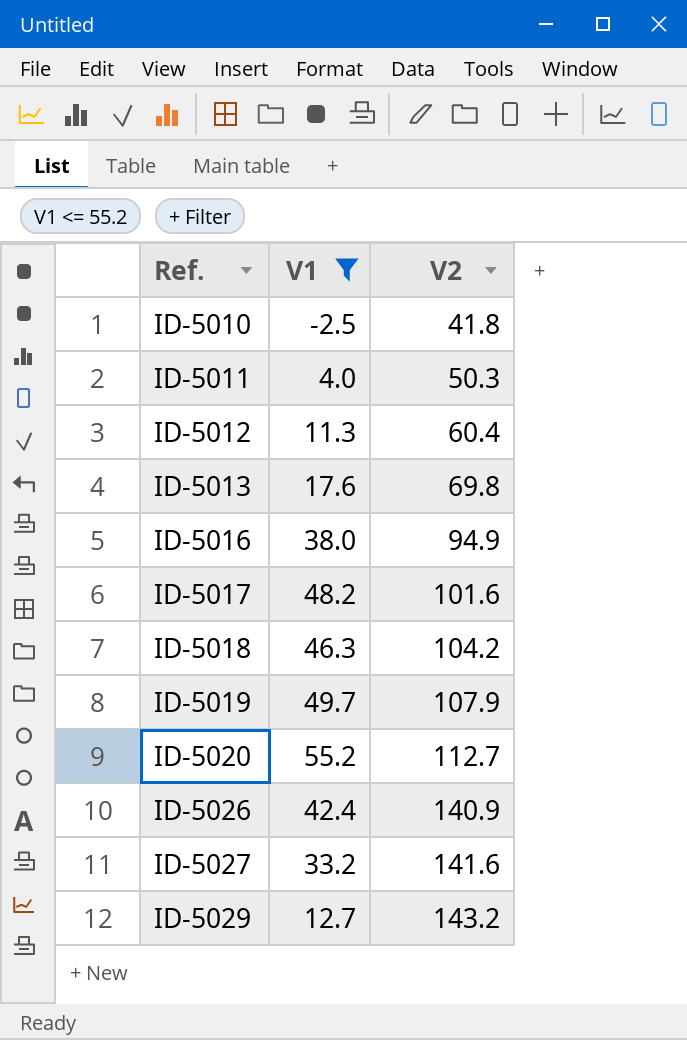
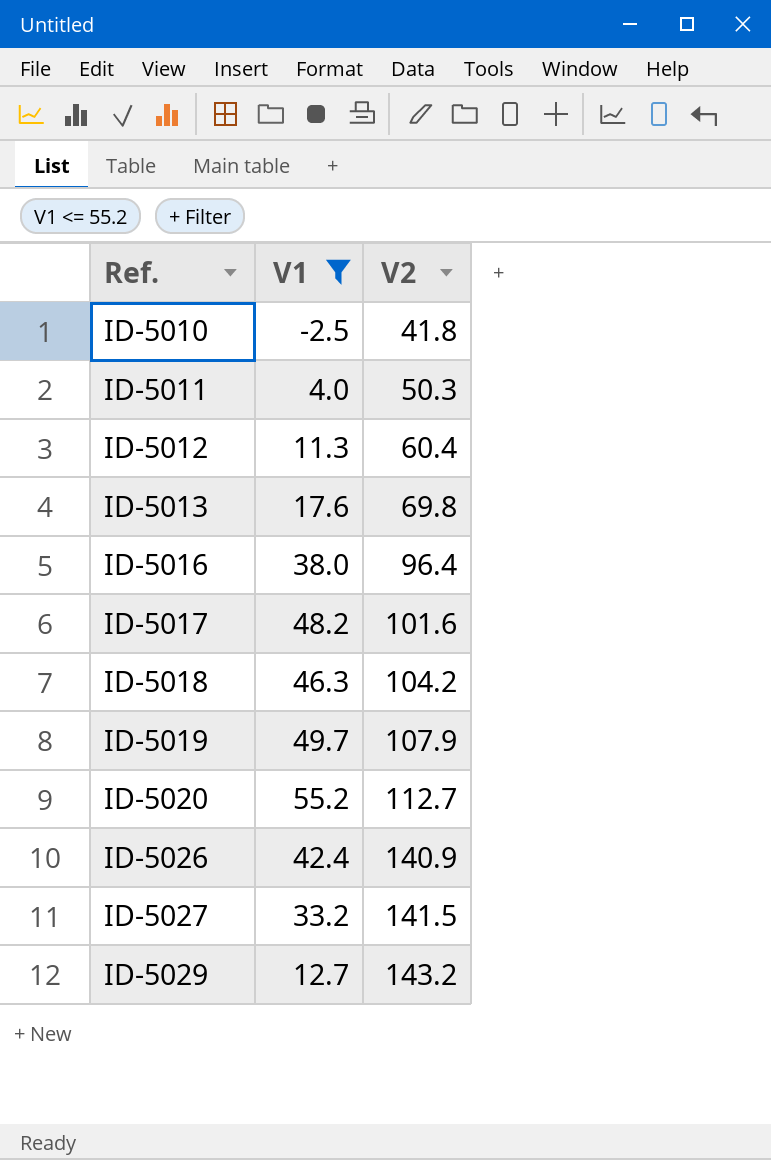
ID-5016 | V2: 94.9 -> 96.4
ID-5027 | V2: 141.6 -> 141.5

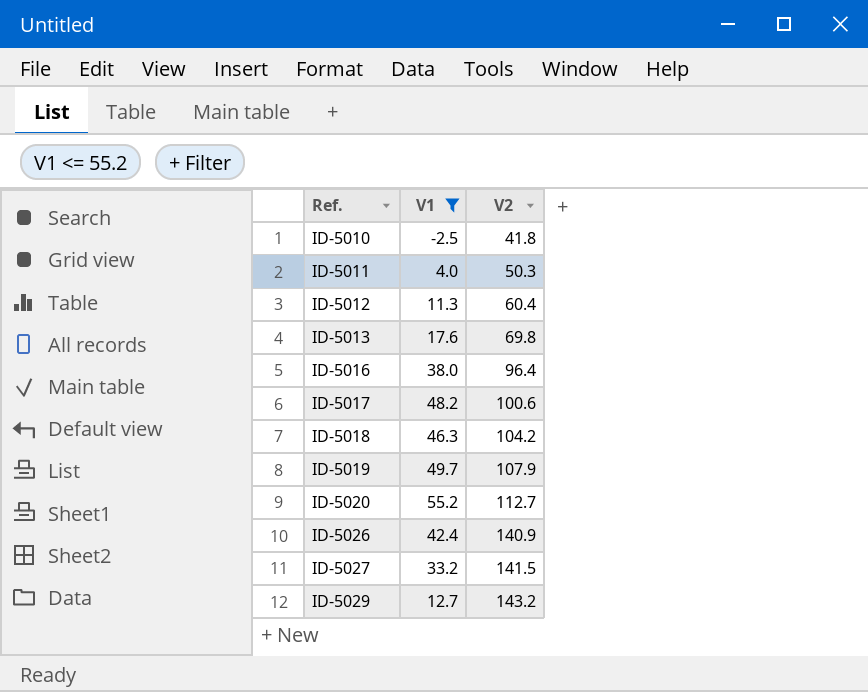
ID-5017 | V2: 101.6 -> 100.6

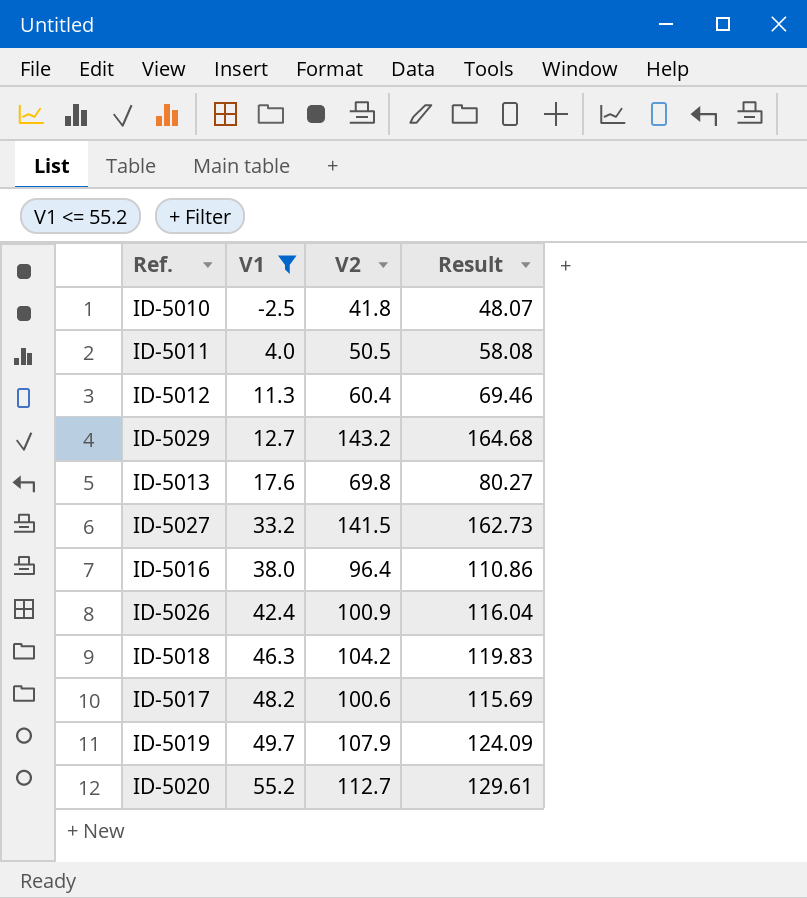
row order: Ref. ascending -> V1 ascending
column Result | formula: none -> [V2] * 1.15
ID-5011 | V2: 50.3 -> 50.5
ID-5026 | V2: 140.9 -> 100.9

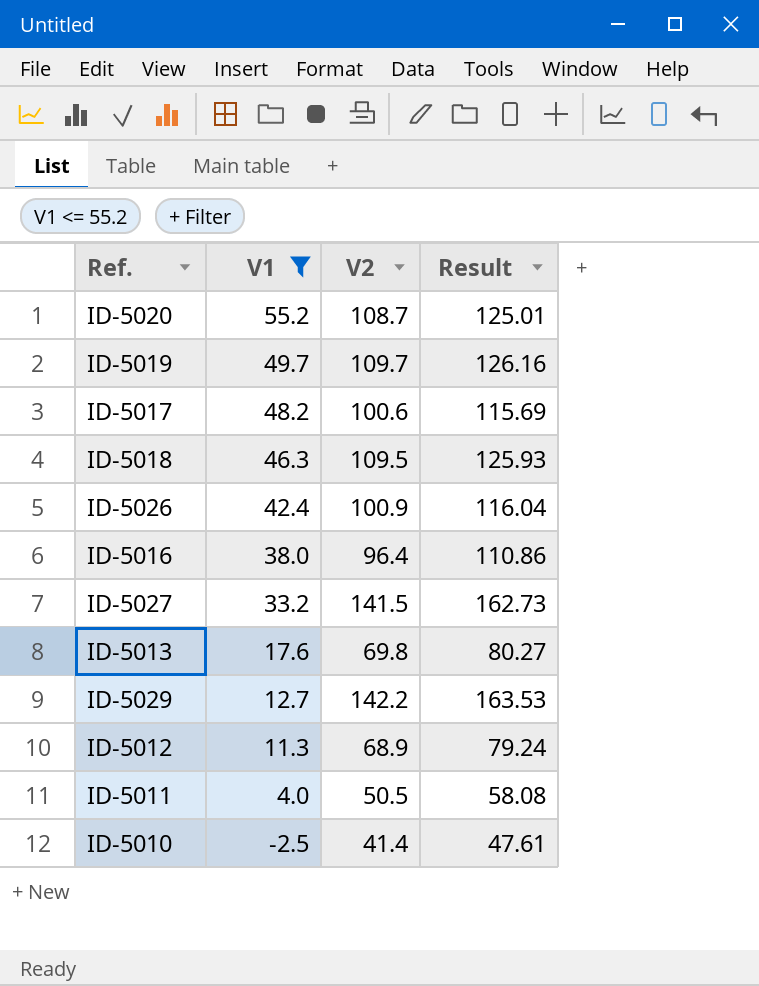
row order: V1 ascending -> V1 descending
ID-5020 | V2: 112.7 -> 108.7
ID-5020 | Result: 129.61 -> 125.01
ID-5019 | V2: 107.9 -> 109.7
ID-5019 | Result: 124.09 -> 126.16
ID-5018 | V2: 104.2 -> 109.5
ID-5018 | Result: 119.83 -> 125.93
ID-5029 | V2: 143.2 -> 142.2
ID-5029 | Result: 164.68 -> 163.53
ID-5012 | V2: 60.4 -> 68.9
ID-5012 | Result: 69.46 -> 79.24
ID-5010 | V2: 41.8 -> 41.4
ID-5010 | Result: 48.07 -> 47.61

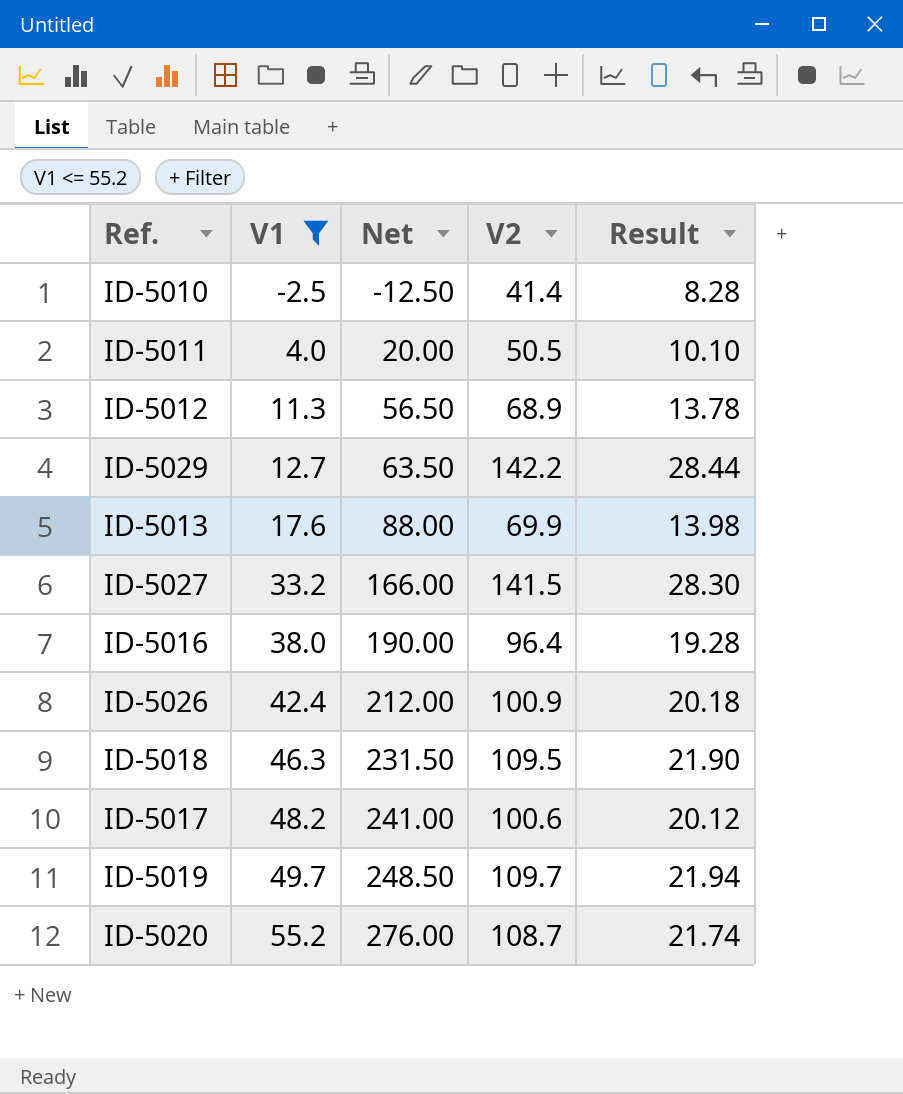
row order: V1 descending -> V1 ascending
column Net | formula: none -> [V1] * 5
column Result | formula: [V2] * 1.15 -> [V2] * 0.2
ID-5013 | V2: 69.8 -> 69.9

